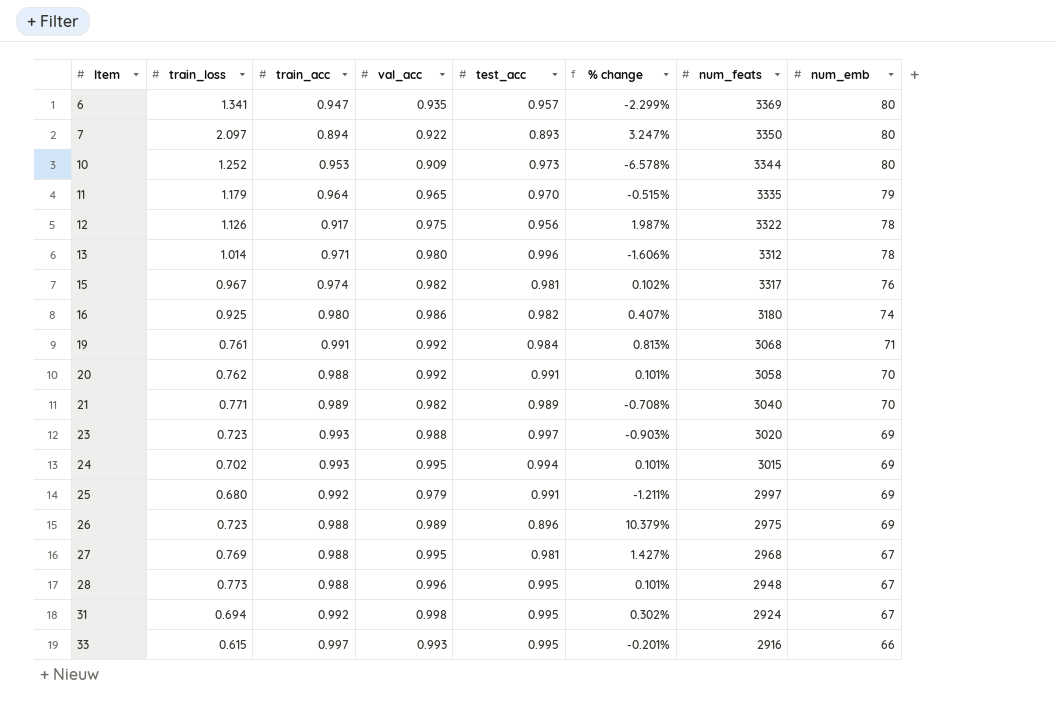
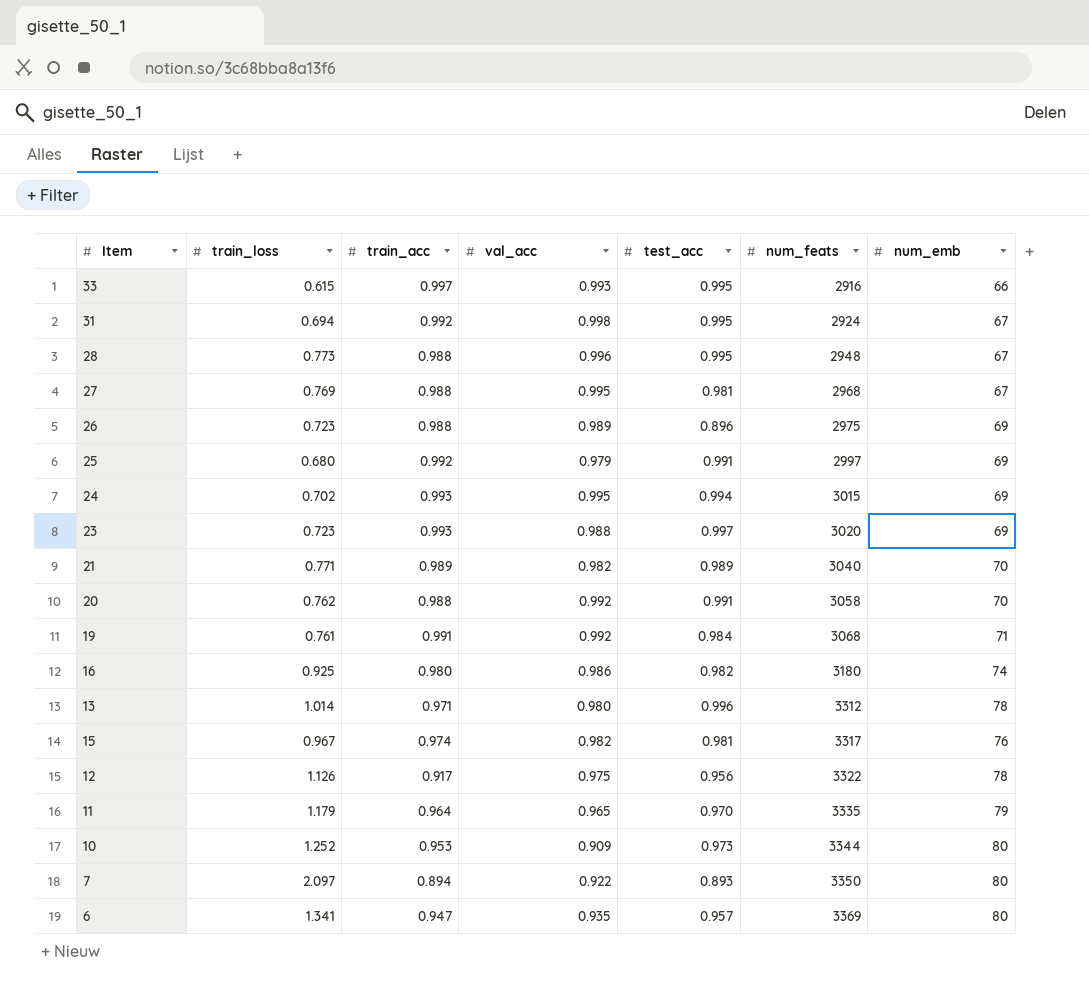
row order: Item ascending -> num_feats ascending
column % change | formula: ([val_acc] - [test_acc]) / [test_acc] -> none

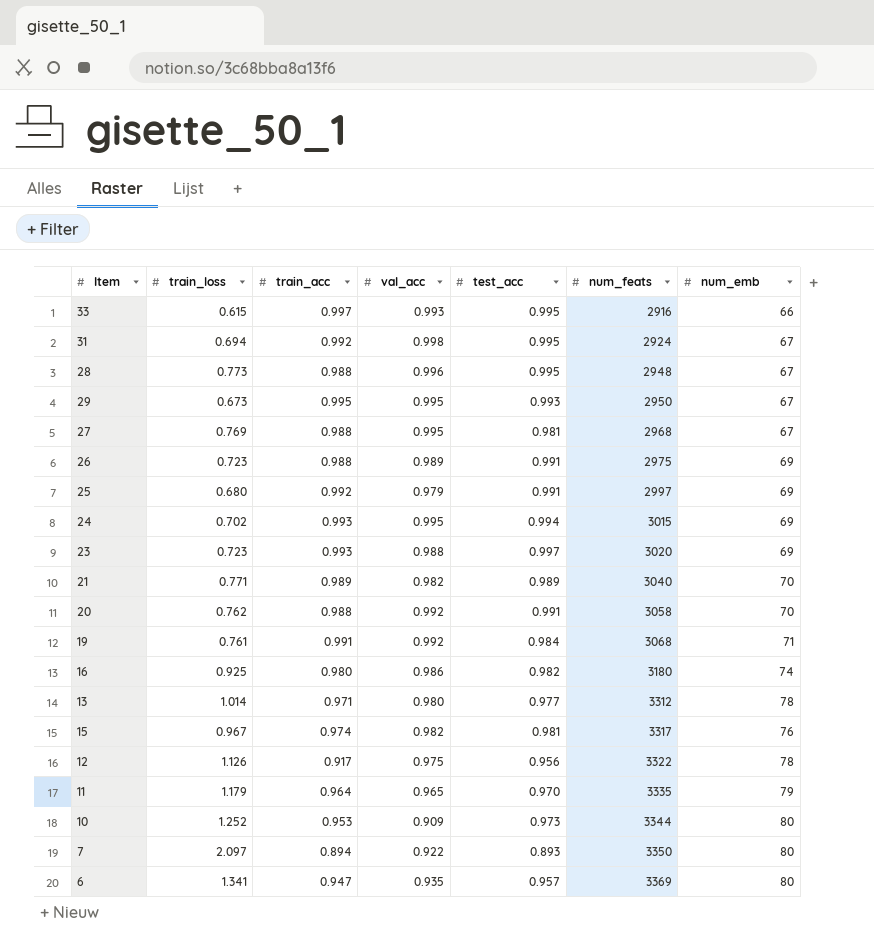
row 29: none -> 0.673 | 0.995 | 0.995 | 0.993 | 2950 | 67
26 | test_acc: 0.896 -> 0.991
13 | test_acc: 0.996 -> 0.977

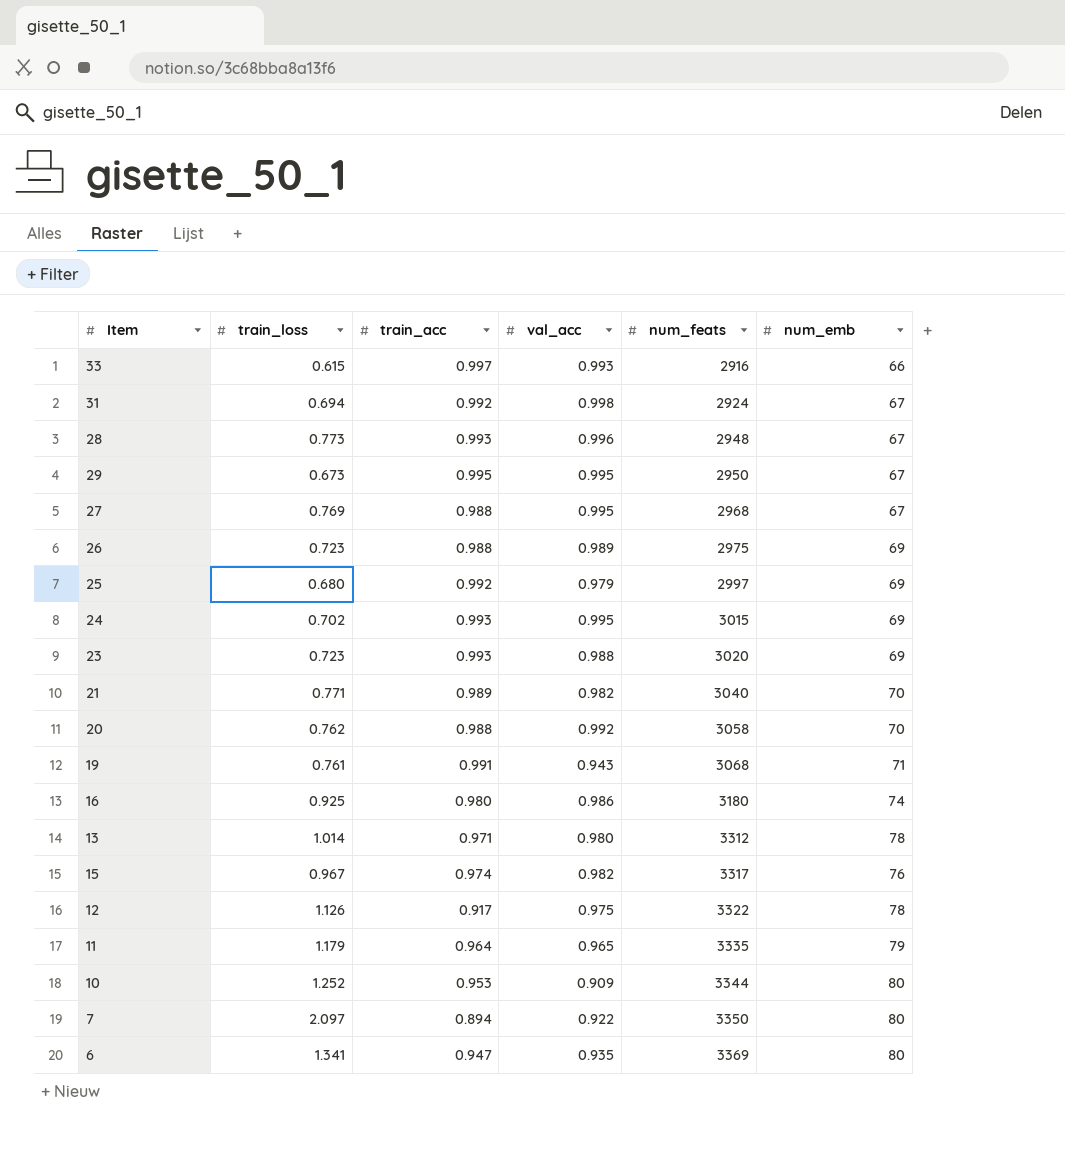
column test_acc | position: 5 -> none
28 | train_acc: 0.988 -> 0.993
19 | val_acc: 0.992 -> 0.943

